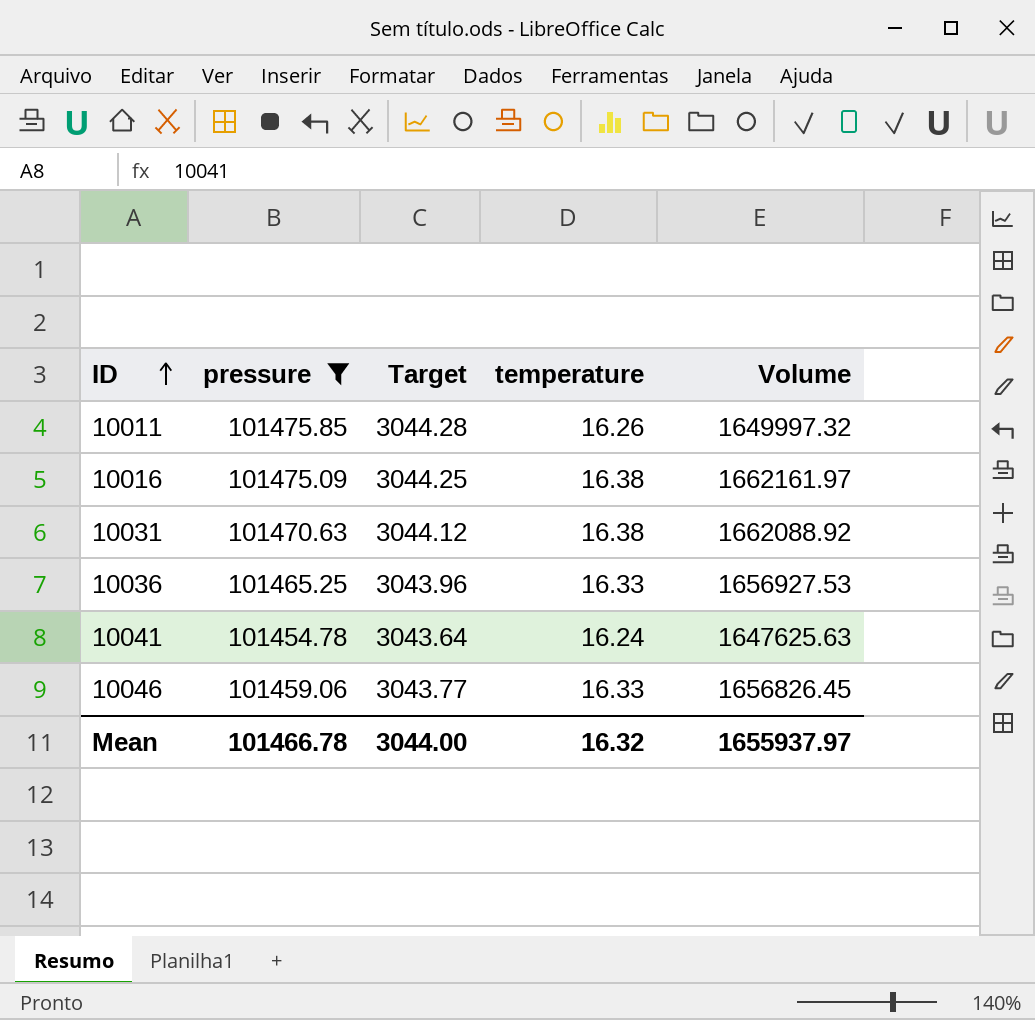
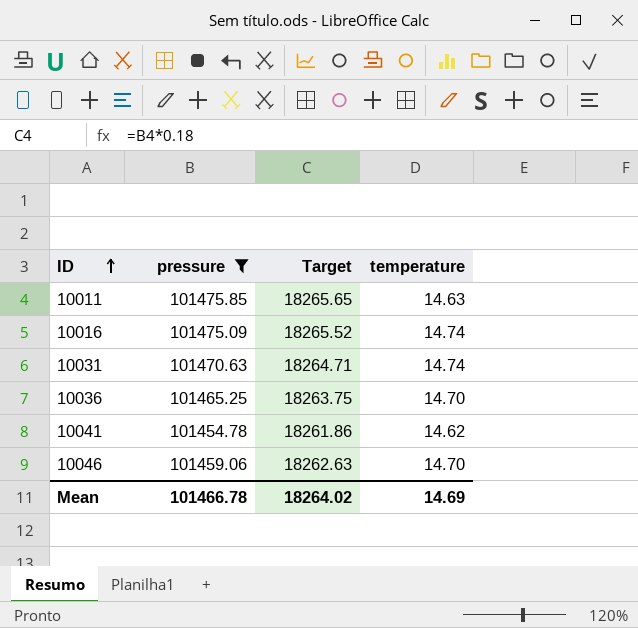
column Volume | formula: [pressure] * [temperature] -> none
column Target | formula: [pressure] * 0.03 -> [pressure] * 0.18
10011 | temperature: 16.26 -> 14.63
10016 | temperature: 16.38 -> 14.74
10031 | temperature: 16.38 -> 14.74
10036 | temperature: 16.33 -> 14.70
10041 | temperature: 16.24 -> 14.62
10046 | temperature: 16.33 -> 14.70
Mean | Target: 3044.00 -> 18264.02
Mean | temperature: 16.32 -> 14.69

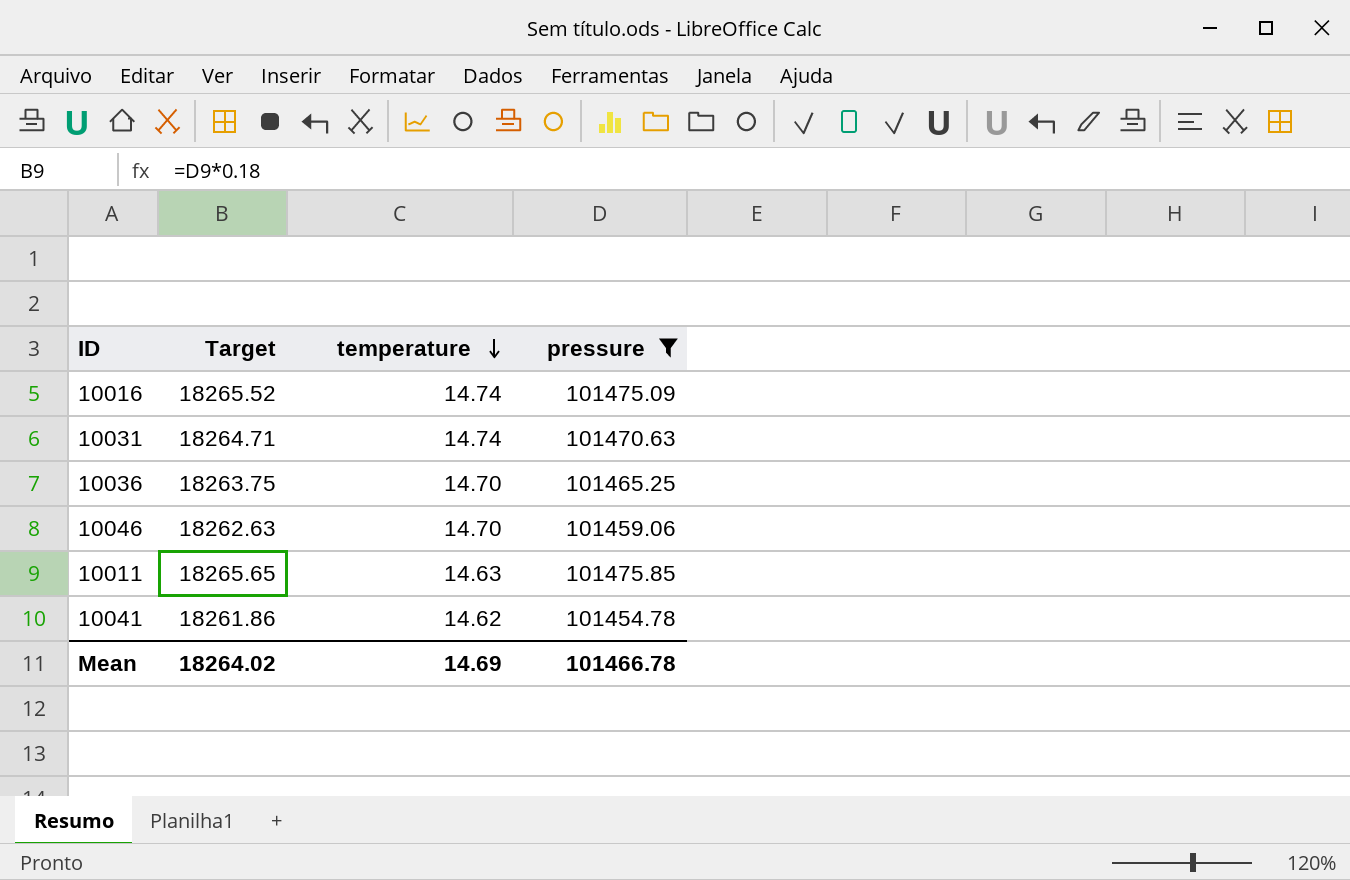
row order: ID ascending -> temperature descending
column pressure | position: 2 -> 4

